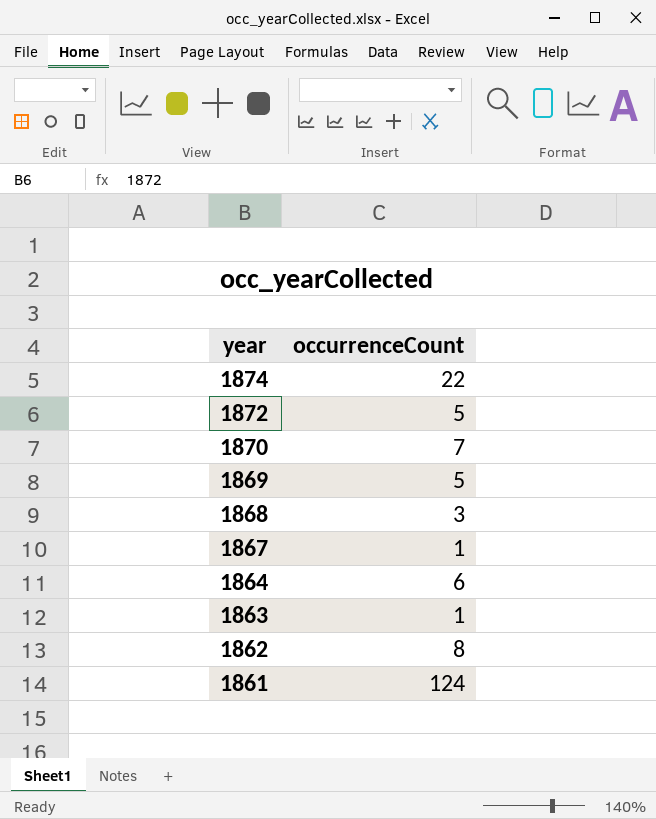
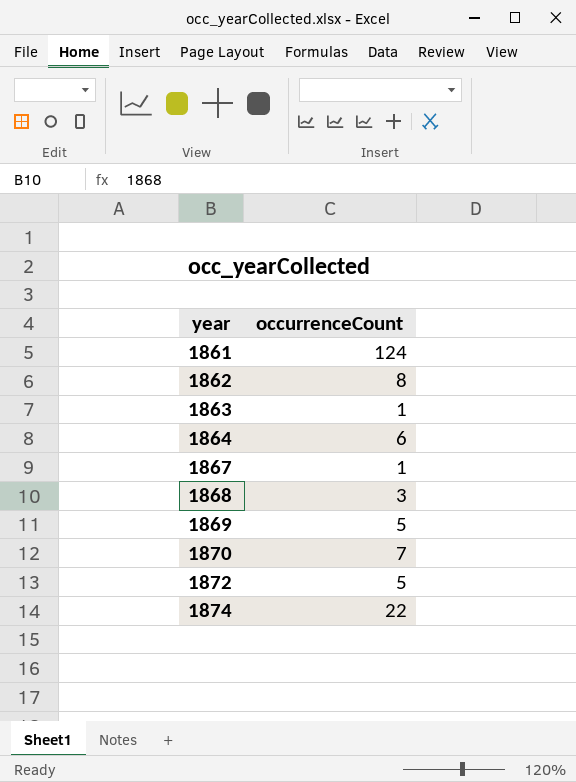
row order: year descending -> year ascending

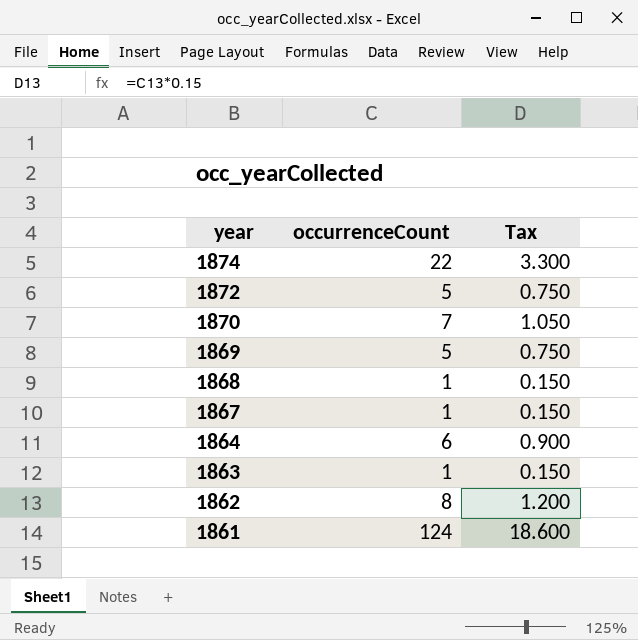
row order: year ascending -> year descending
column Tax | formula: none -> [occurrenceCount] * 0.15
1868 | occurrenceCount: 3 -> 1

